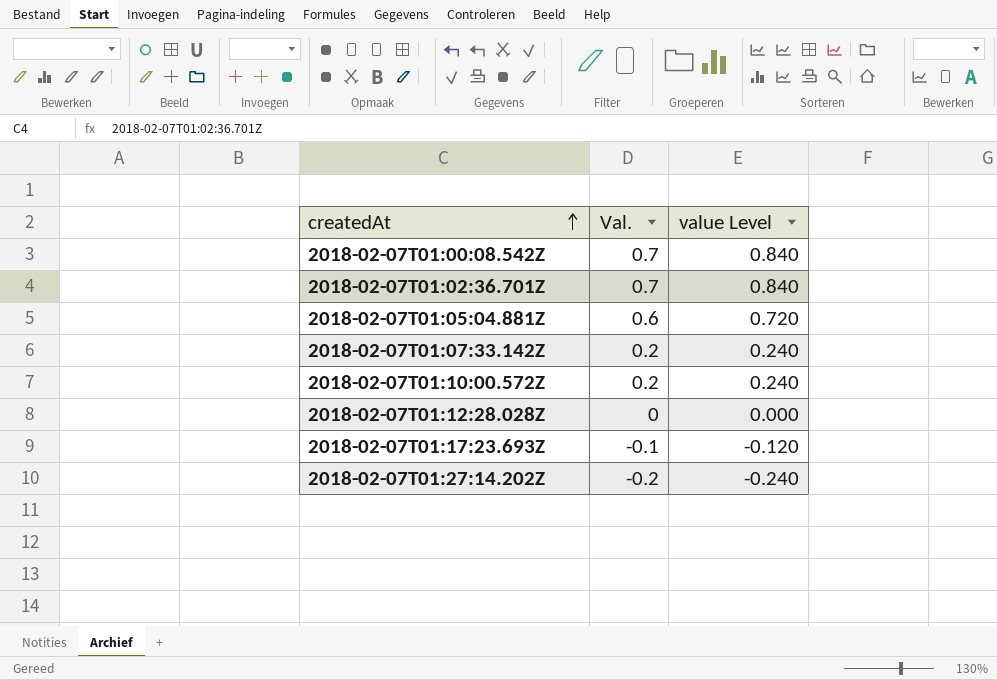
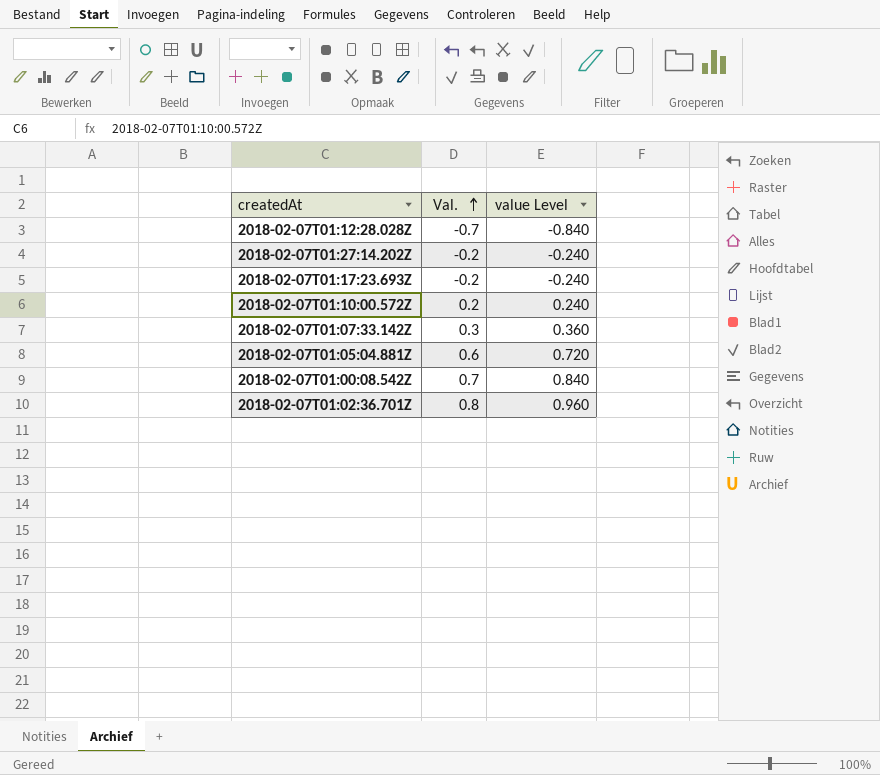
row order: createdAt ascending -> Val. ascending
2018-02-07T01:12:28.028Z | Val.: 0 -> -0.7
2018-02-07T01:12:28.028Z | value Level: 0.000 -> -0.840
2018-02-07T01:17:23.693Z | Val.: -0.1 -> -0.2
2018-02-07T01:17:23.693Z | value Level: -0.120 -> -0.240
2018-02-07T01:07:33.142Z | Val.: 0.2 -> 0.3
2018-02-07T01:07:33.142Z | value Level: 0.240 -> 0.360
2018-02-07T01:02:36.701Z | Val.: 0.7 -> 0.8
2018-02-07T01:02:36.701Z | value Level: 0.840 -> 0.960

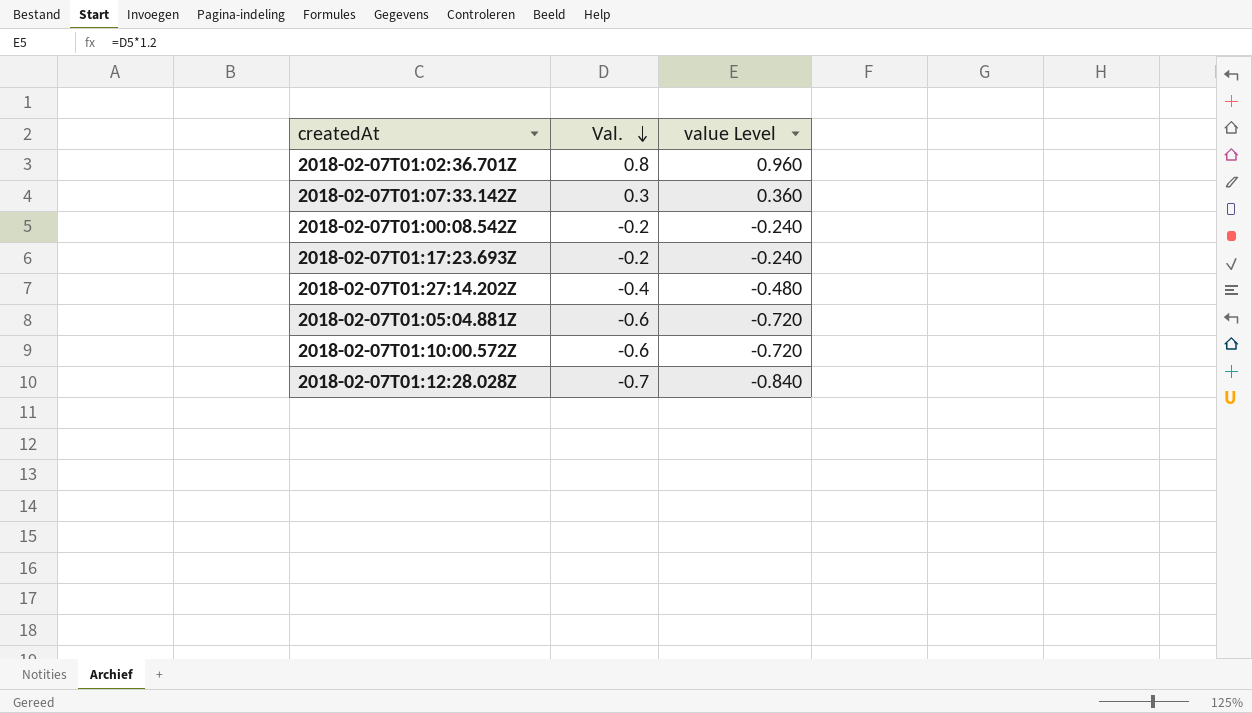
row order: Val. ascending -> Val. descending
2018-02-07T01:00:08.542Z | Val.: 0.7 -> -0.2
2018-02-07T01:00:08.542Z | value Level: 0.840 -> -0.240
2018-02-07T01:27:14.202Z | Val.: -0.2 -> -0.4
2018-02-07T01:27:14.202Z | value Level: -0.240 -> -0.480
2018-02-07T01:05:04.881Z | Val.: 0.6 -> -0.6
2018-02-07T01:05:04.881Z | value Level: 0.720 -> -0.720
2018-02-07T01:10:00.572Z | Val.: 0.2 -> -0.6
2018-02-07T01:10:00.572Z | value Level: 0.240 -> -0.720

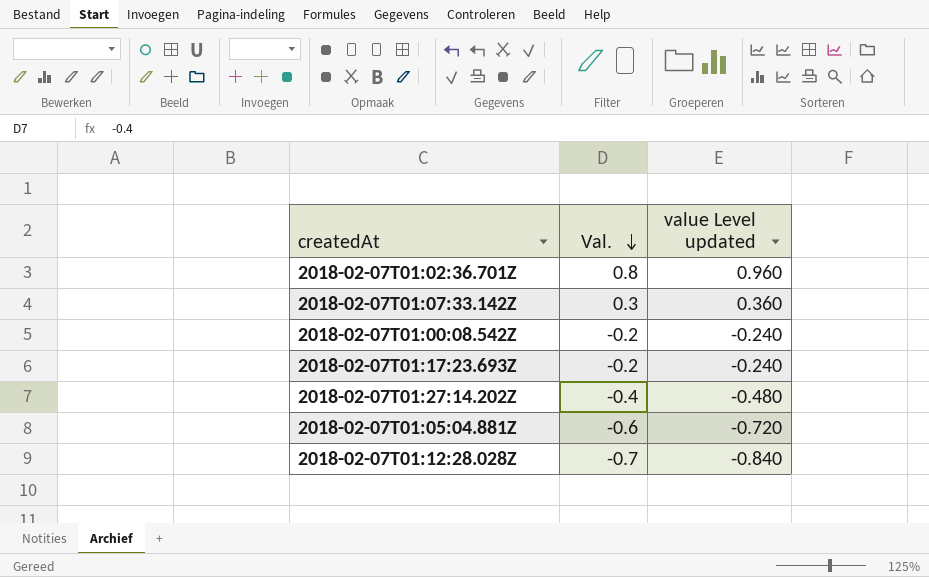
column name: value Level -> value Level updated
row 2018-02-07T01:10:00.572Z: -0.6 | -0.720 -> none

